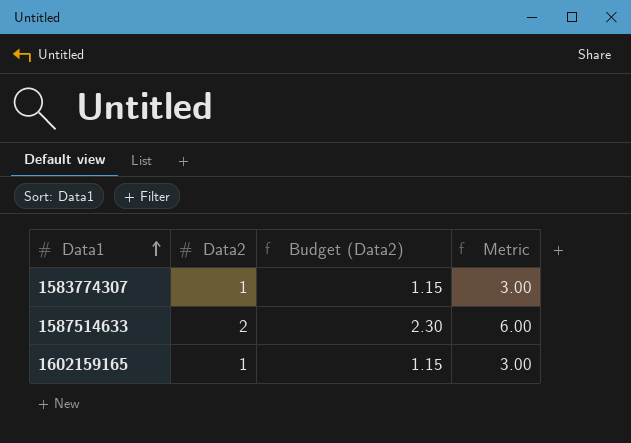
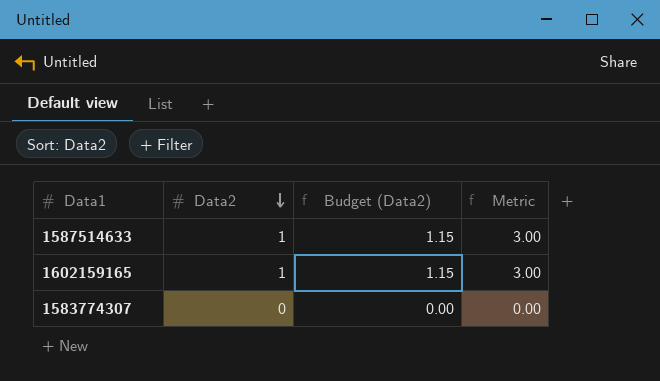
row order: Data1 ascending -> Data2 descending
1587514633 | Data2: 2 -> 1
1587514633 | Budget (Data2): 2.30 -> 1.15
1587514633 | Metric: 6.00 -> 3.00
1583774307 | Data2: 1 -> 0
1583774307 | Budget (Data2): 1.15 -> 0.00
1583774307 | Metric: 3.00 -> 0.00

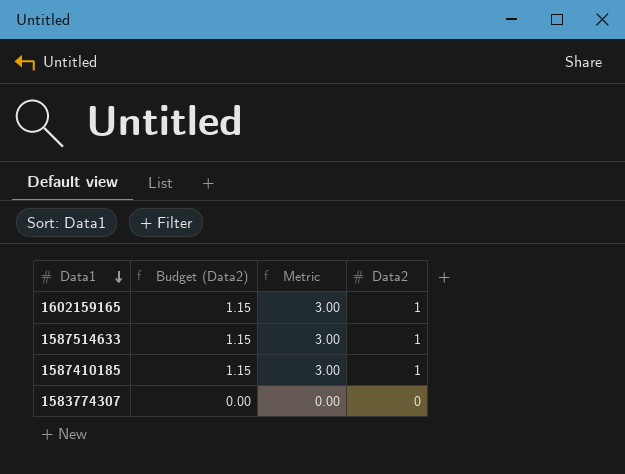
row order: Data2 descending -> Data1 descending
column Data2 | position: 2 -> 4
row 1587410185: none -> 1.15 | 3.00 | 1

